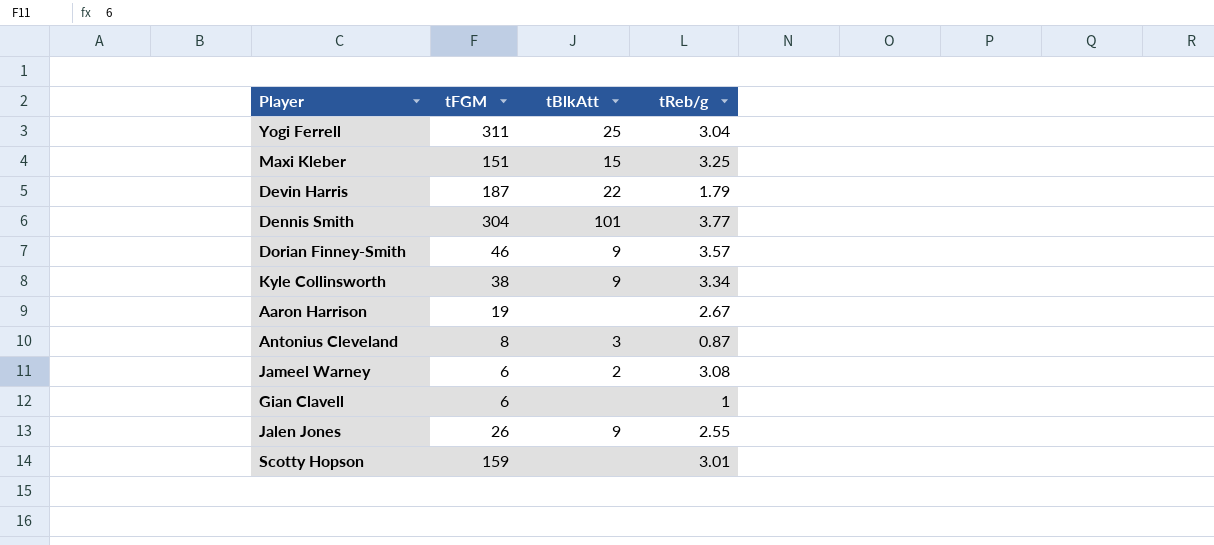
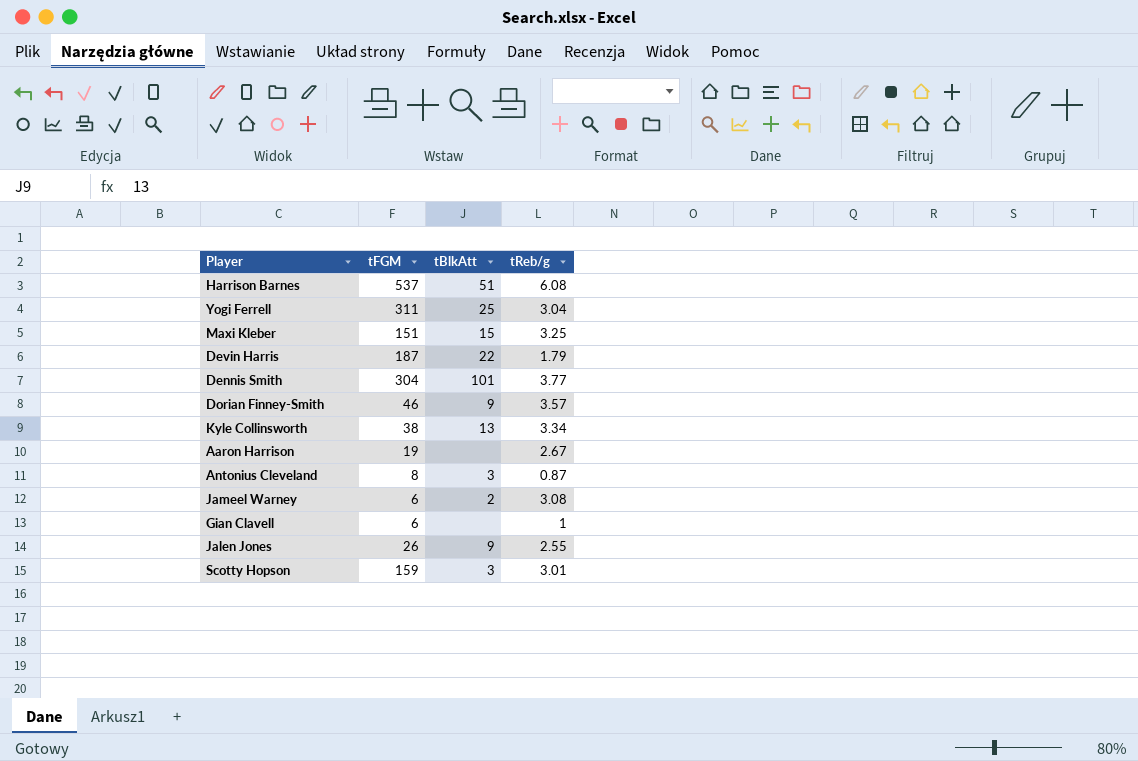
row Harrison Barnes: none -> 537 | 51 | 6.08
Kyle Collinsworth | tBlkAtt: 9 -> 13
Scotty Hopson | tBlkAtt: none -> 3

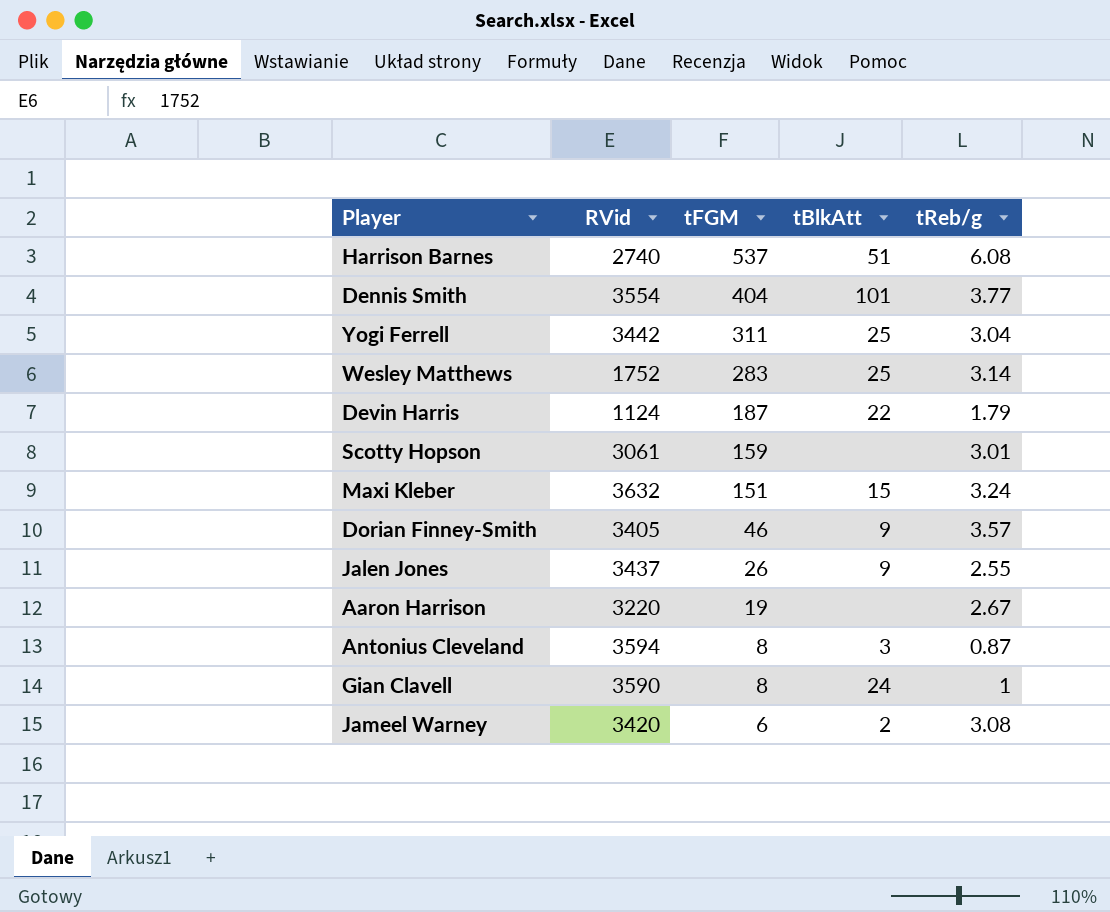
row order: none -> tFGM descending
column RVid | position: none -> 2
row Kyle Collinsworth: 38 | 13 | 3.34 -> none
Dennis Smith | tFGM: 304 -> 404
row Wesley Matthews: none -> 1752 | 283 | 25 | 3.14
Scotty Hopson | tBlkAtt: 3 -> none
Maxi Kleber | tReb/g: 3.25 -> 3.24
Gian Clavell | tFGM: 6 -> 8
Gian Clavell | tBlkAtt: none -> 24

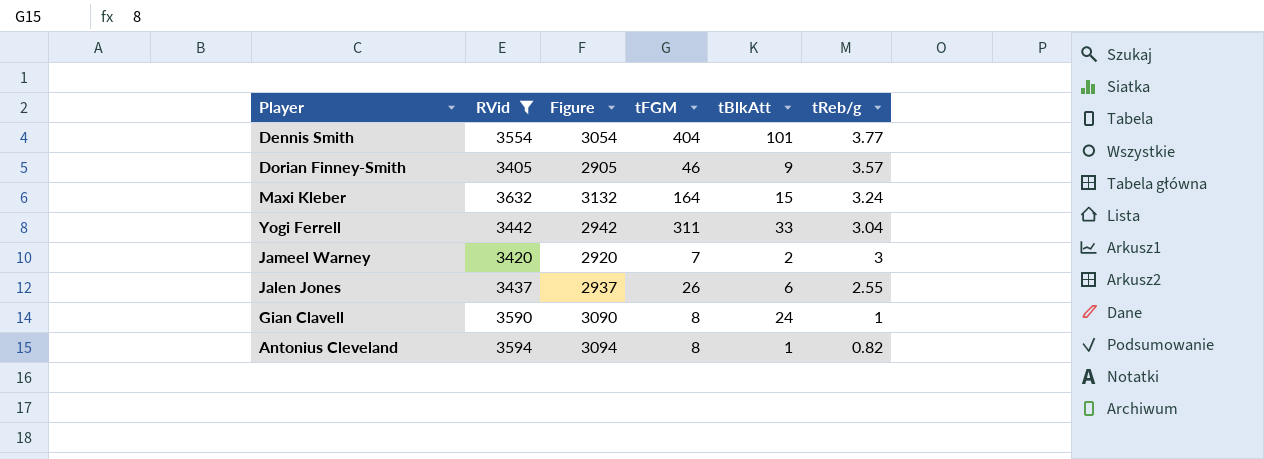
filter: none -> RVid >= 3405
row order: tFGM descending -> tReb/g descending
column Figure | formula: none -> [RVid] - 500
Maxi Kleber | tFGM: 151 -> 164
Yogi Ferrell | tBlkAtt: 25 -> 33
Jameel Warney | tFGM: 6 -> 7
Jameel Warney | tReb/g: 3.08 -> 3
Jalen Jones | tBlkAtt: 9 -> 6
Antonius Cleveland | tBlkAtt: 3 -> 1
Antonius Cleveland | tReb/g: 0.87 -> 0.82

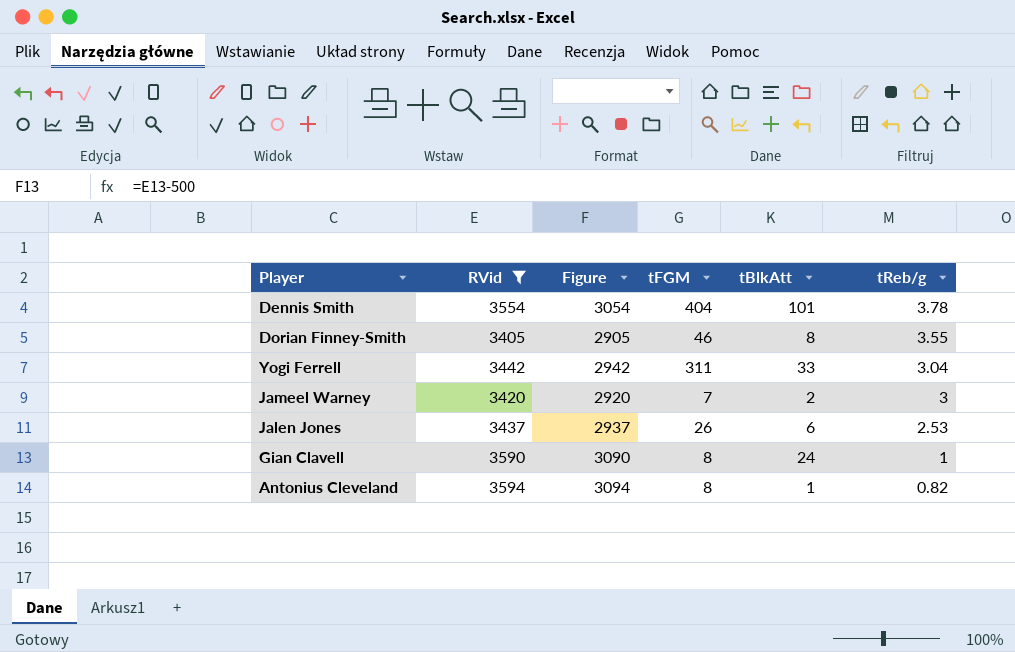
row Maxi Kleber: 3632 | 3132 | 164 | 15 | 3.24 -> none
Dennis Smith | tReb/g: 3.77 -> 3.78
Dorian Finney-Smith | tBlkAtt: 9 -> 8
Dorian Finney-Smith | tReb/g: 3.57 -> 3.55
Jalen Jones | tReb/g: 2.55 -> 2.53

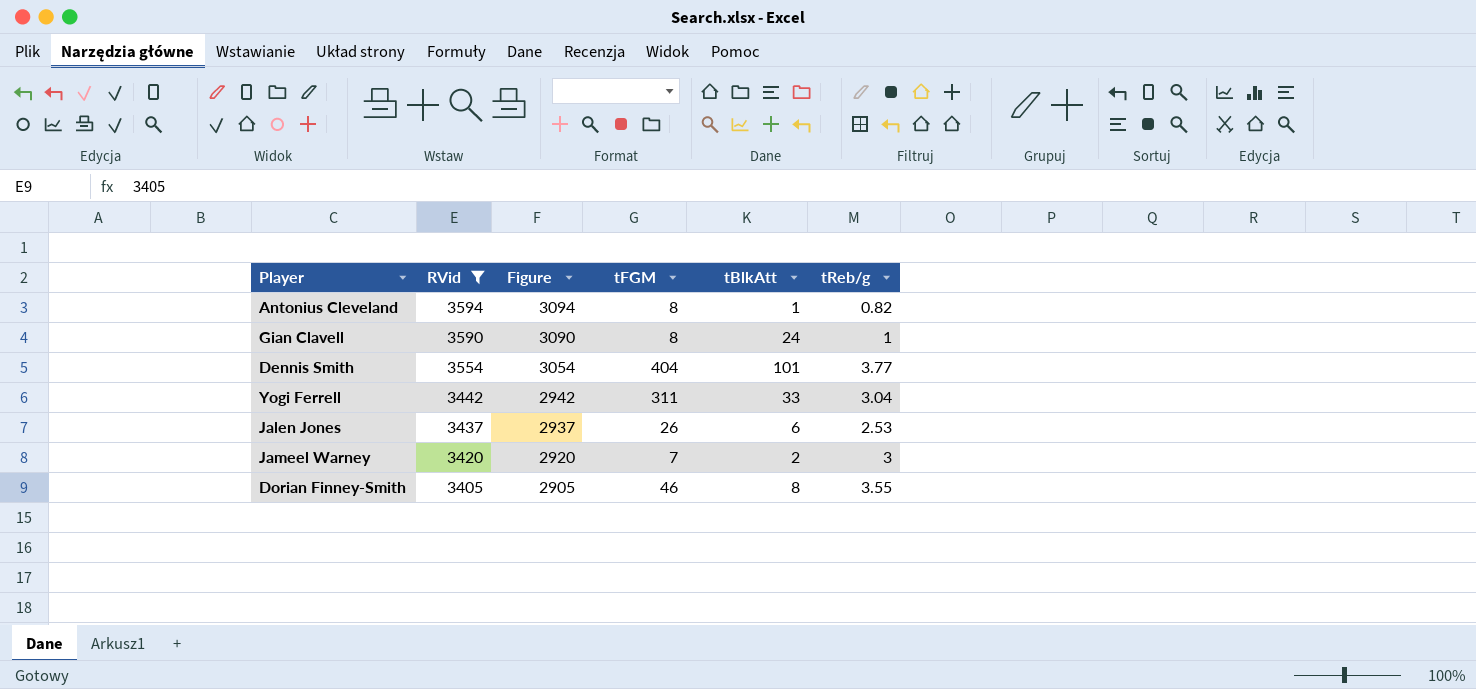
row order: tReb/g descending -> RVid descending
Dennis Smith | tReb/g: 3.78 -> 3.77

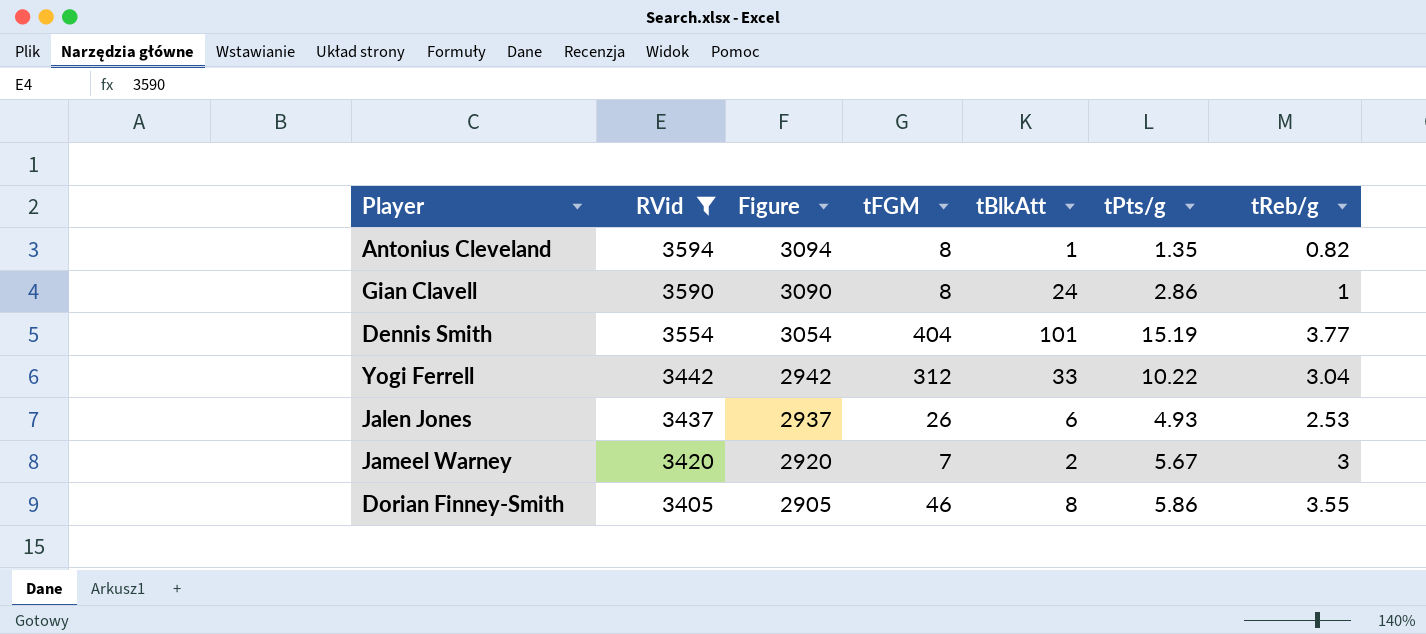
column tPts/g | position: none -> 6
Yogi Ferrell | tFGM: 311 -> 312

